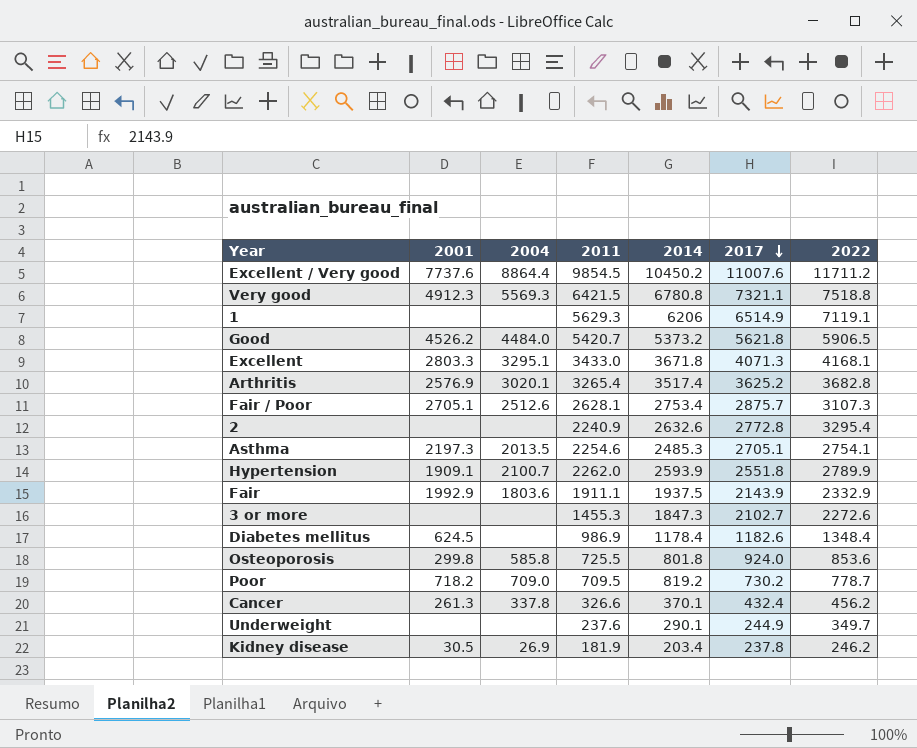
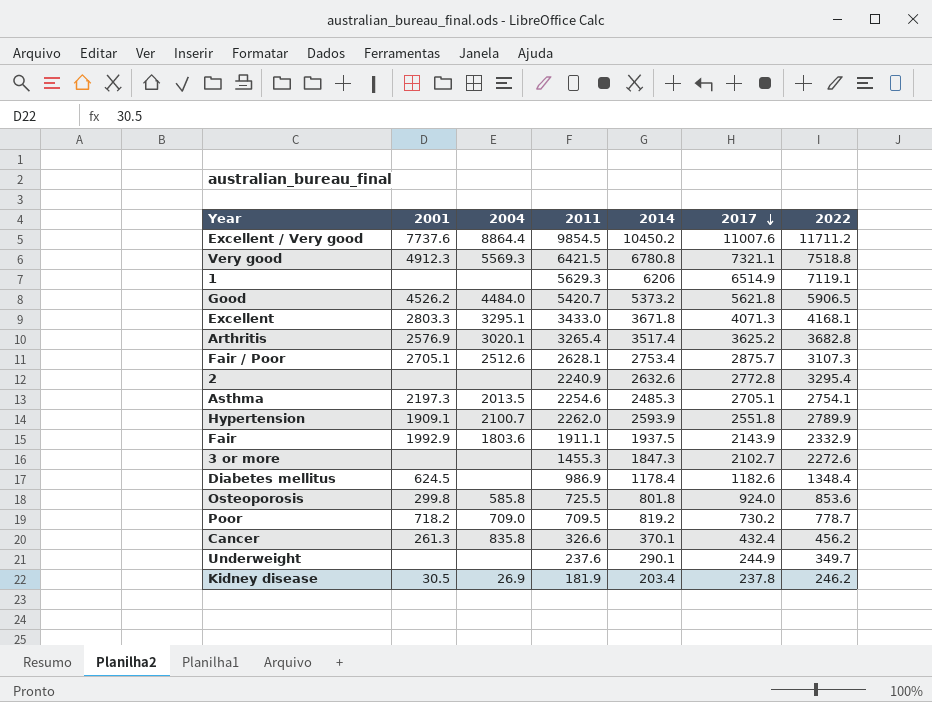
Cancer | 2004: 337.8 -> 835.8

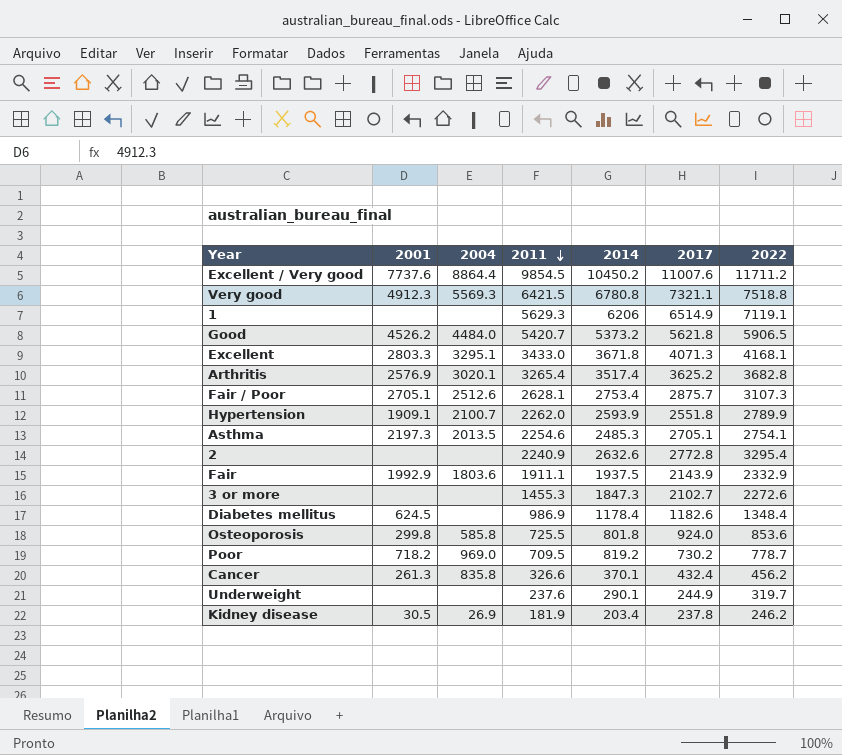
row order: 2017 descending -> 2011 descending
Poor | 2004: 709.0 -> 969.0
Underweight | 2022: 349.7 -> 319.7

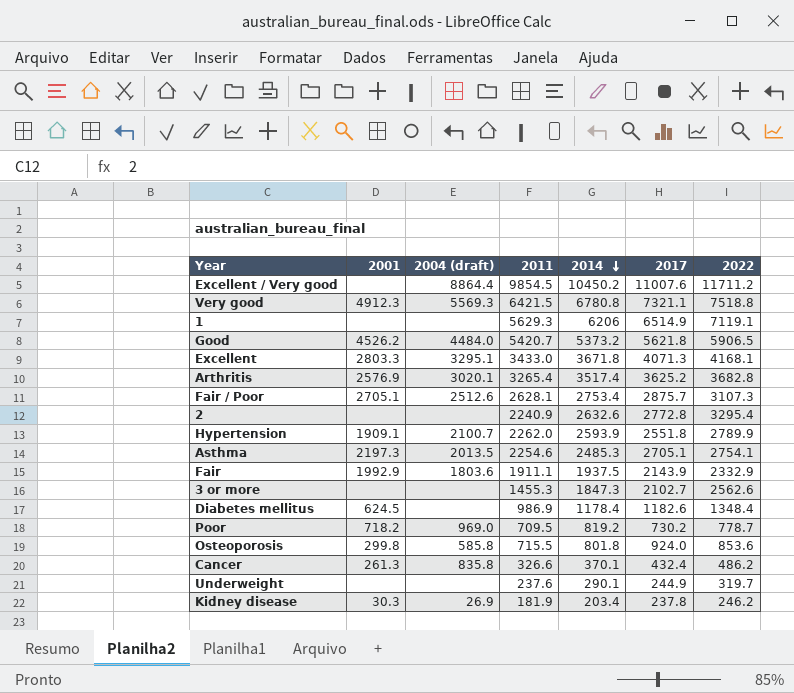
row order: 2011 descending -> 2014 descending
column name: 2004 -> 2004 (draft)
Excellent / Very good | 2001: 7737.6 -> none
3 or more | 2022: 2272.6 -> 2562.6
Osteoporosis | 2011: 725.5 -> 715.5
Cancer | 2022: 456.2 -> 486.2
Kidney disease | 2001: 30.5 -> 30.3

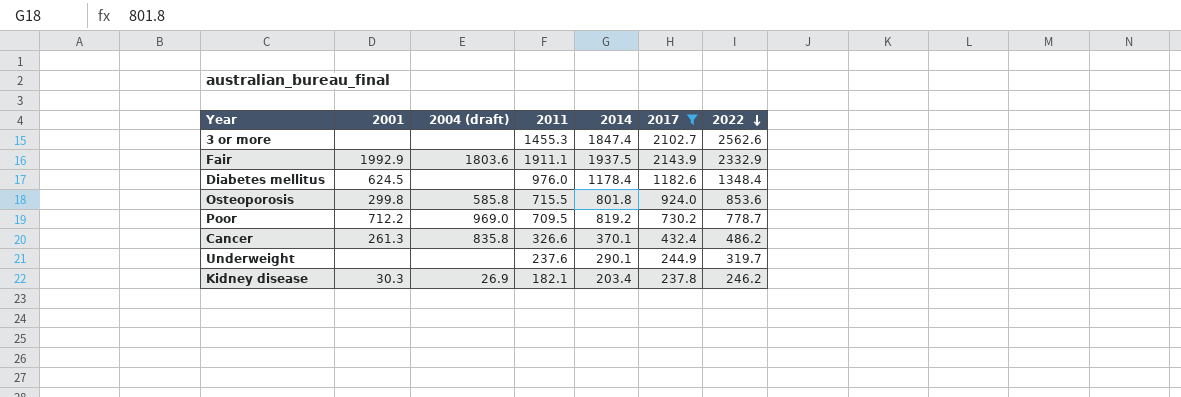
filter: none -> 2017 <= 2143.9
row order: 2014 descending -> 2022 descending
3 or more | 2014: 1847.3 -> 1847.4
Diabetes mellitus | 2011: 986.9 -> 976.0
Poor | 2001: 718.2 -> 712.2
Kidney disease | 2011: 181.9 -> 182.1

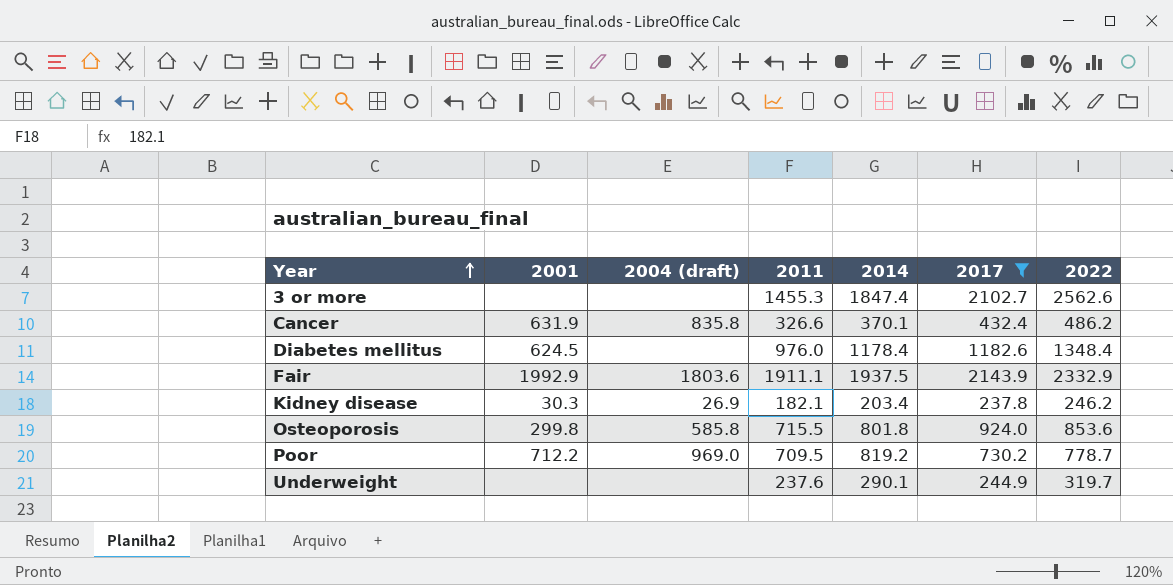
row order: 2022 descending -> Year ascending
Cancer | 2001: 261.3 -> 631.9

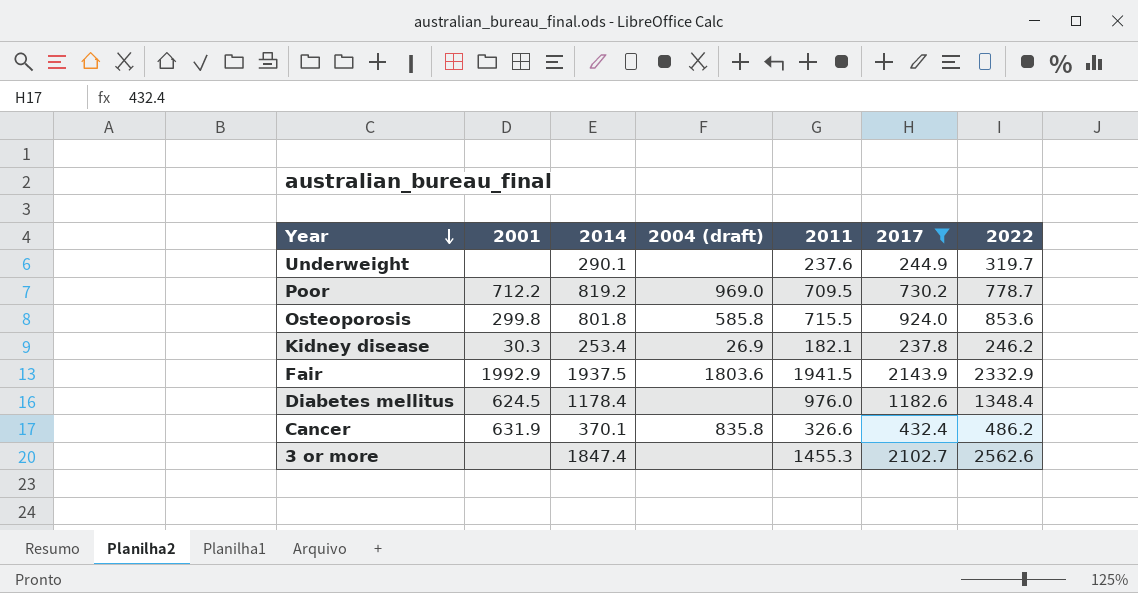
row order: Year ascending -> Year descending
column 2014 | position: 5 -> 3
Kidney disease | 2014: 203.4 -> 253.4
Fair | 2011: 1911.1 -> 1941.5

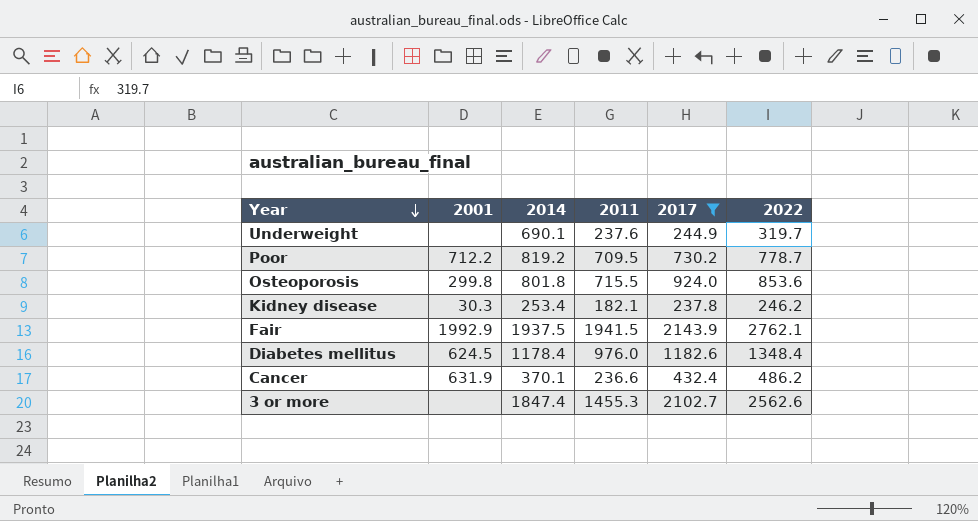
column 2004 (draft) | position: 4 -> none
Underweight | 2014: 290.1 -> 690.1
Fair | 2022: 2332.9 -> 2762.1
Cancer | 2011: 326.6 -> 236.6

